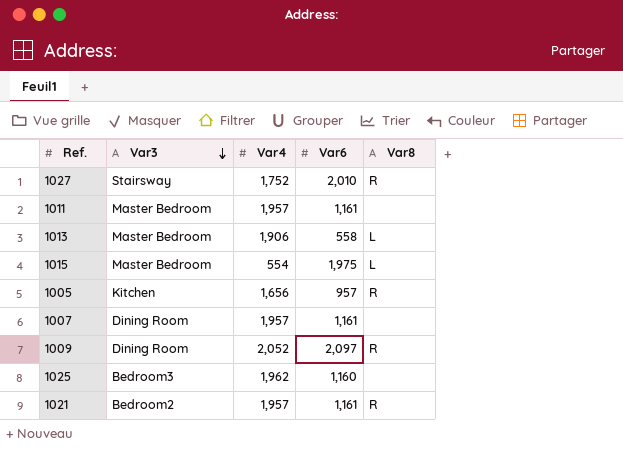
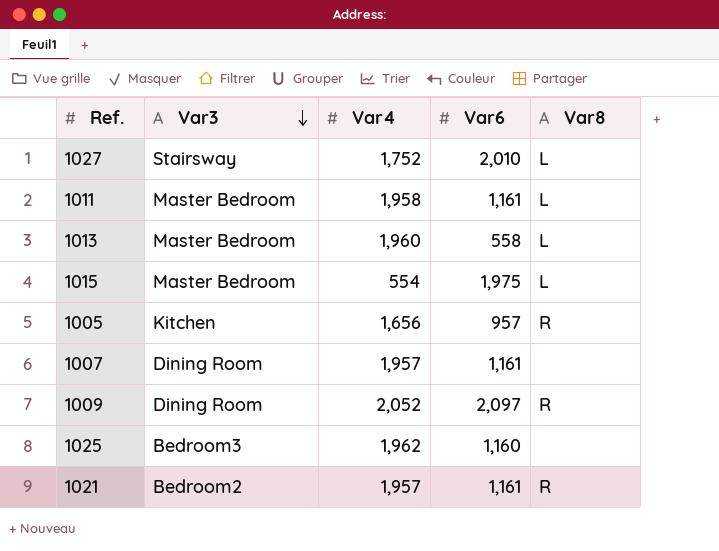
1027 | Var8: R -> L
1011 | Var4: 1,957 -> 1,958
1011 | Var8: none -> L
1013 | Var4: 1,906 -> 1,960

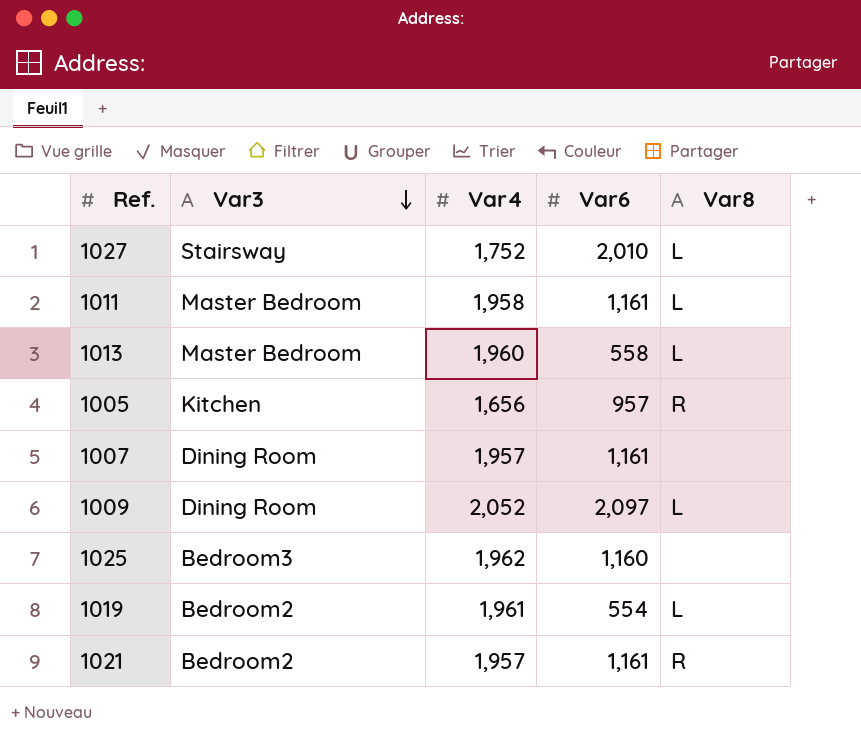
row 1015: Master Bedroom | 554 | 1,975 | L -> none
1009 | Var8: R -> L
row 1019: none -> Bedroom2 | 1,961 | 554 | L

